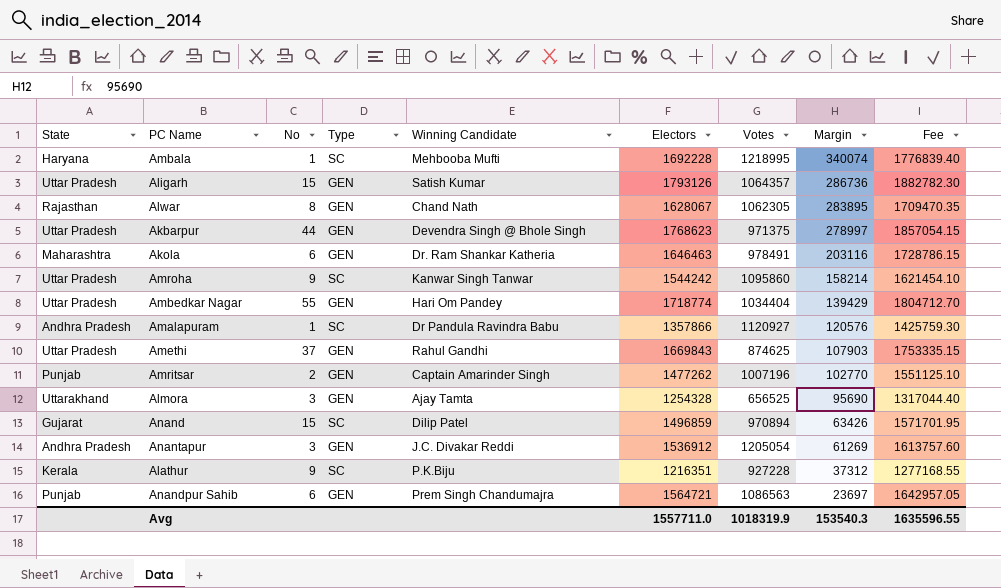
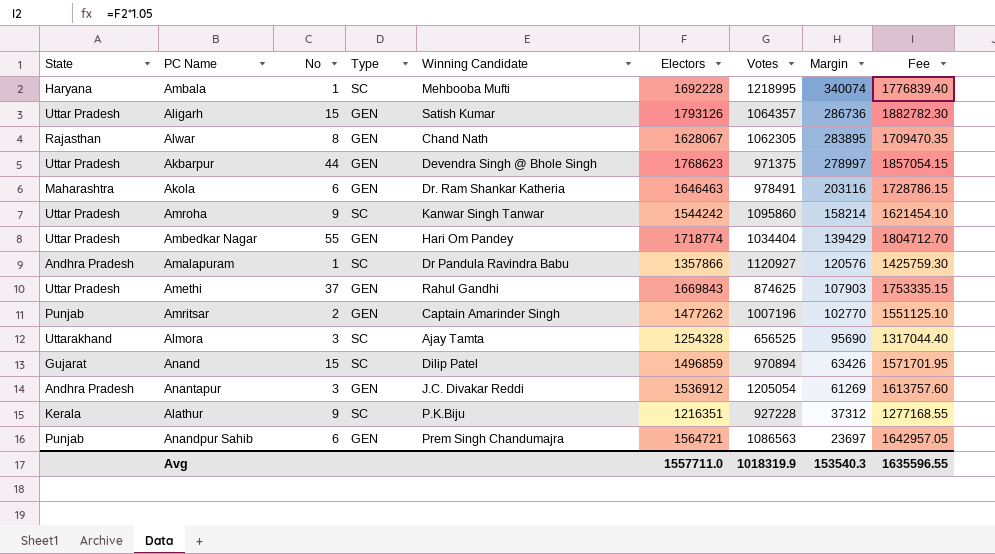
Almora | Type: GEN -> SC

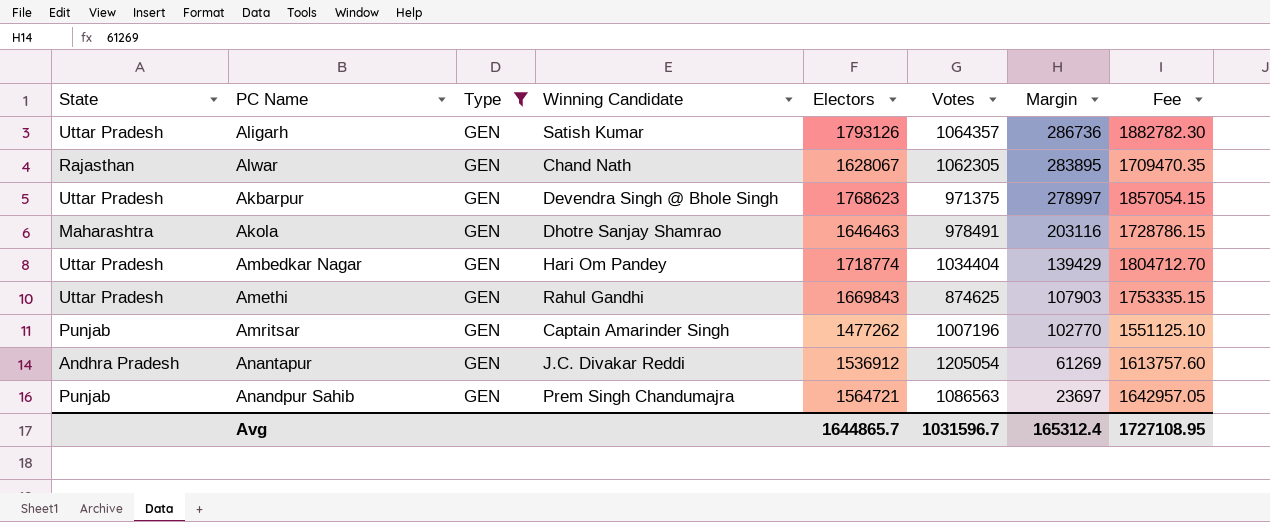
filter: none -> Type = GEN
column No | position: 3 -> none
Akola | Winning Candidate: Dr. Ram Shankar Katheria -> Dhotre Sanjay Shamrao
Avg | Electors: 1557711.0 -> 1644865.7
Avg | Votes: 1018319.9 -> 1031596.7
Avg | Margin: 153540.3 -> 165312.4
Avg | Fee: 1635596.55 -> 1727108.95

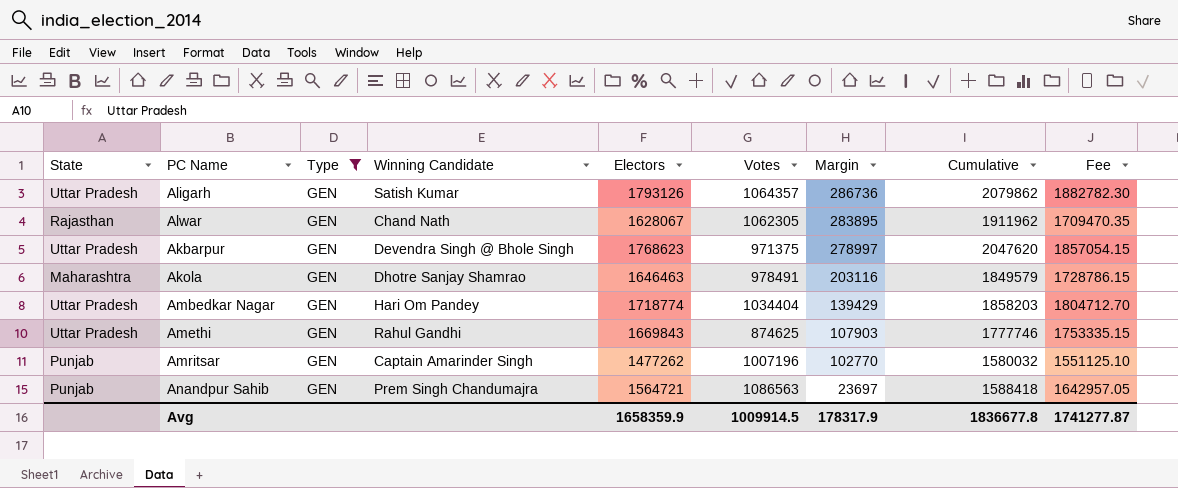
column Cumulative | formula: none -> [Electors] + [Margin]
row Anantapur: Andhra Pradesh | GEN | J.C. Divakar Reddi | 1536912 | 1205054 | 61269 | 1613757.60 -> none
Avg | Electors: 1644865.7 -> 1658359.9
Avg | Votes: 1031596.7 -> 1009914.5
Avg | Margin: 165312.4 -> 178317.9
Avg | Fee: 1727108.95 -> 1741277.87

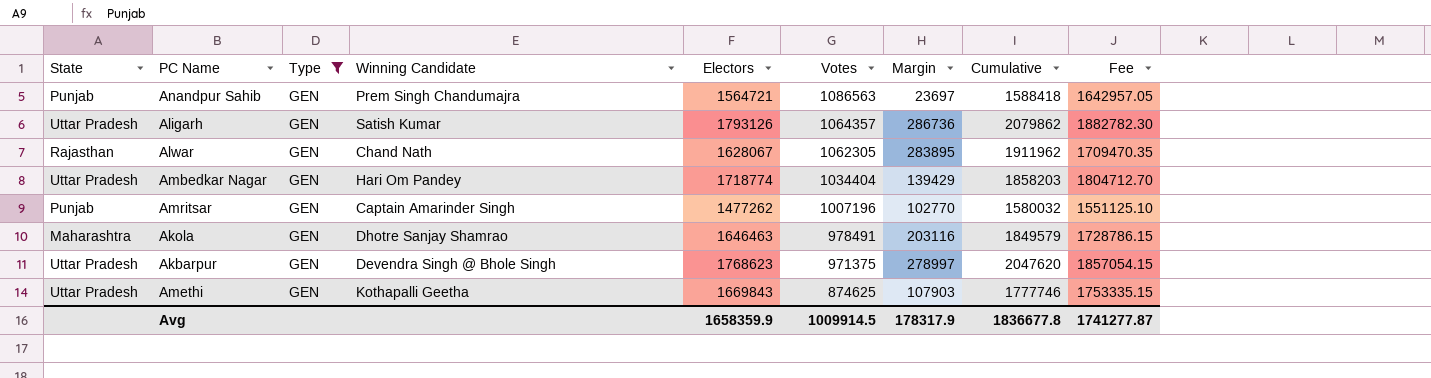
row order: Margin descending -> Votes descending
Amethi | Winning Candidate: Rahul Gandhi -> Kothapalli Geetha

